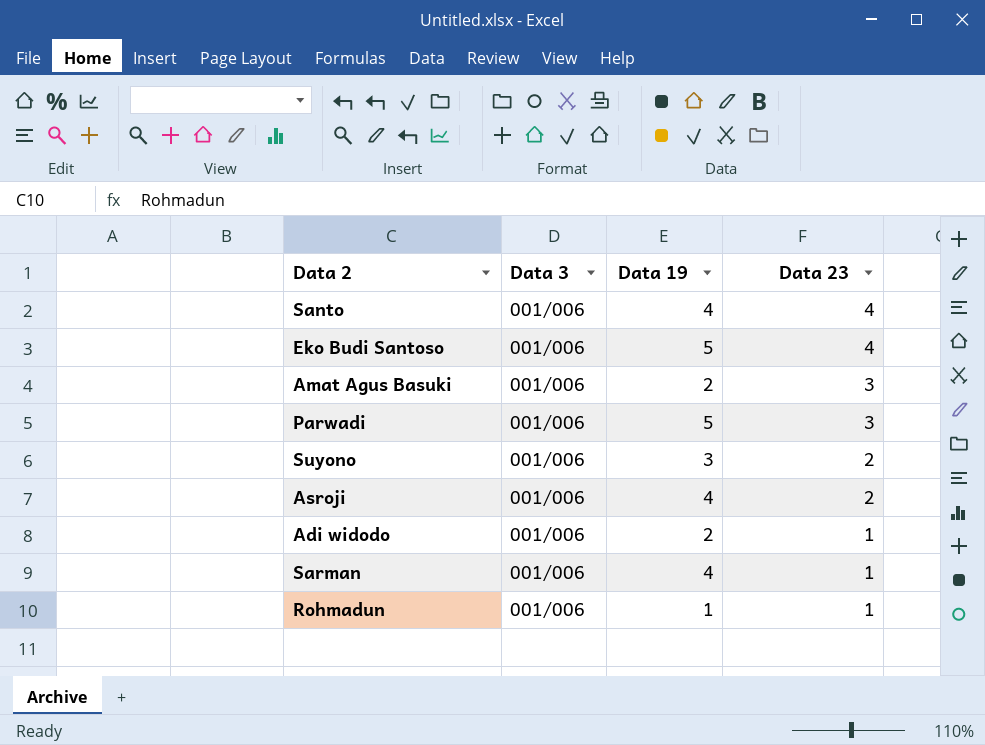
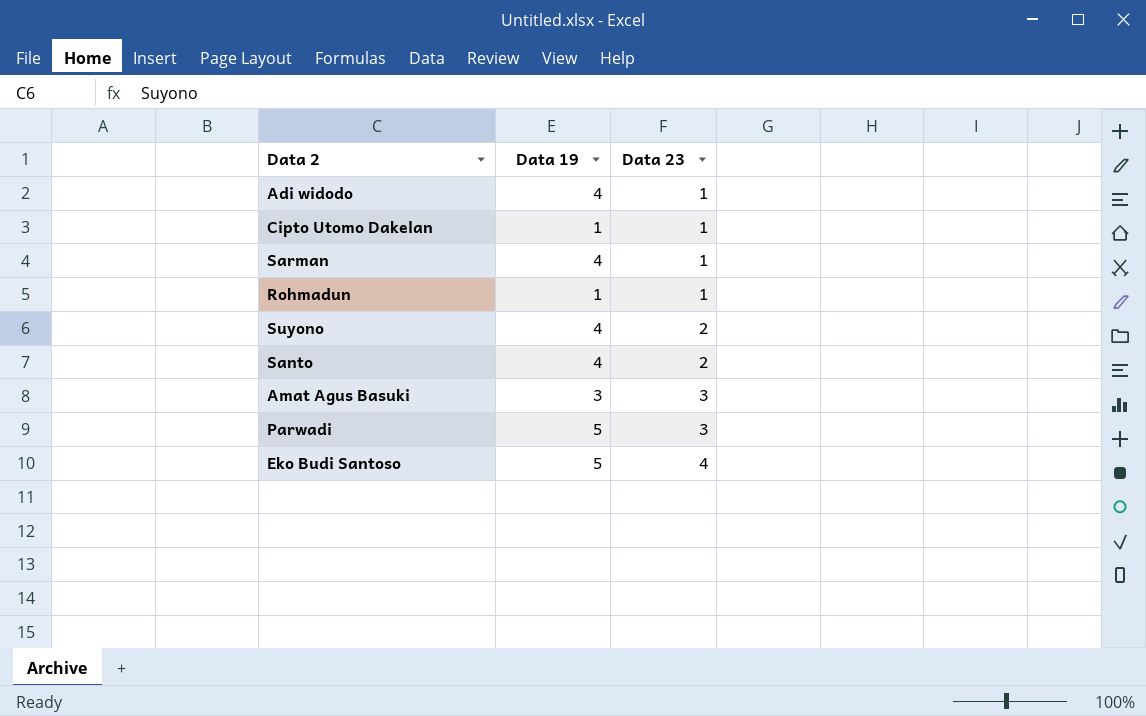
row order: Data 23 descending -> Data 23 ascending
column Data 3 | position: 2 -> none
row Asroji: 001/006 | 4 | 2 -> none
Adi widodo | Data 19: 2 -> 4
row Cipto Utomo Dakelan: none -> 1 | 1
Suyono | Data 19: 3 -> 4
Santo | Data 23: 4 -> 2
Amat Agus Basuki | Data 19: 2 -> 3

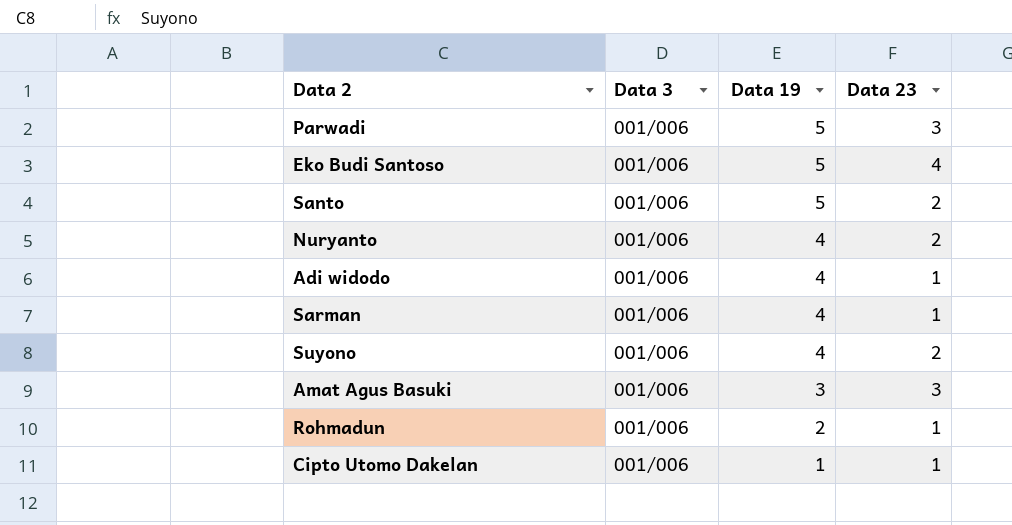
row order: Data 23 ascending -> Data 19 descending
column Data 3 | position: none -> 2
Santo | Data 19: 4 -> 5
row Nuryanto: none -> 001/006 | 4 | 2
Rohmadun | Data 19: 1 -> 2

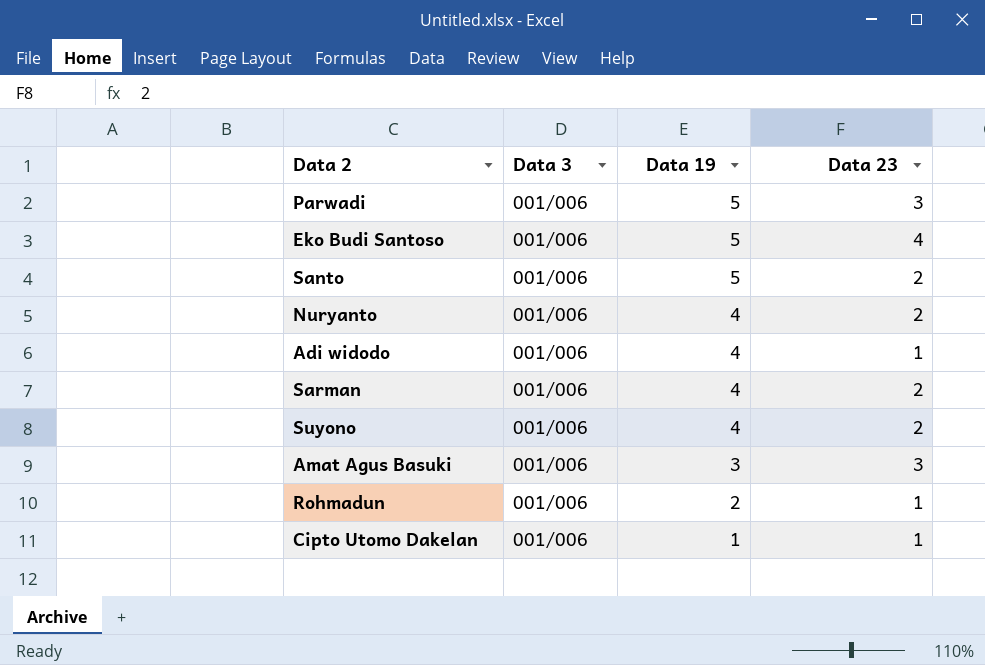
Sarman | Data 23: 1 -> 2

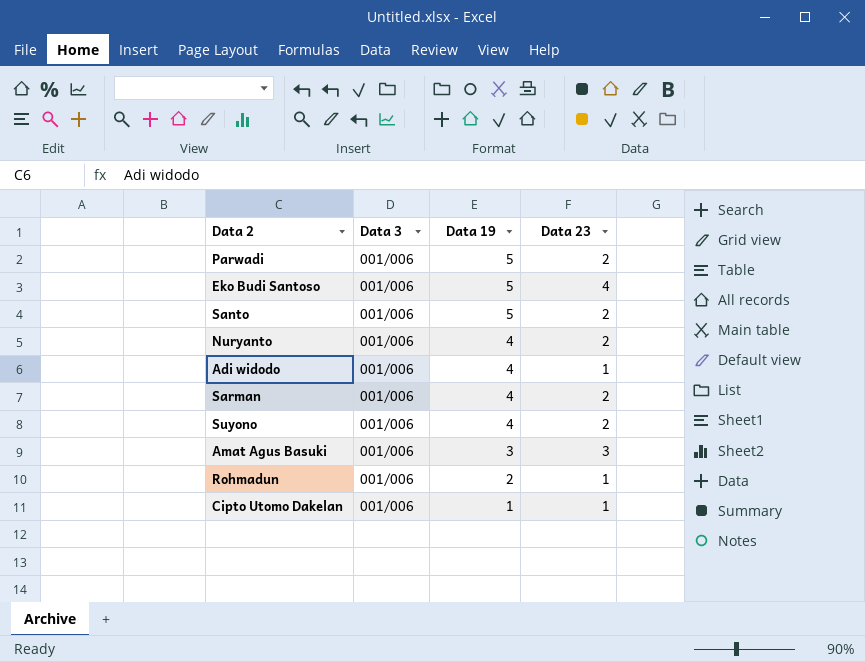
Parwadi | Data 23: 3 -> 2

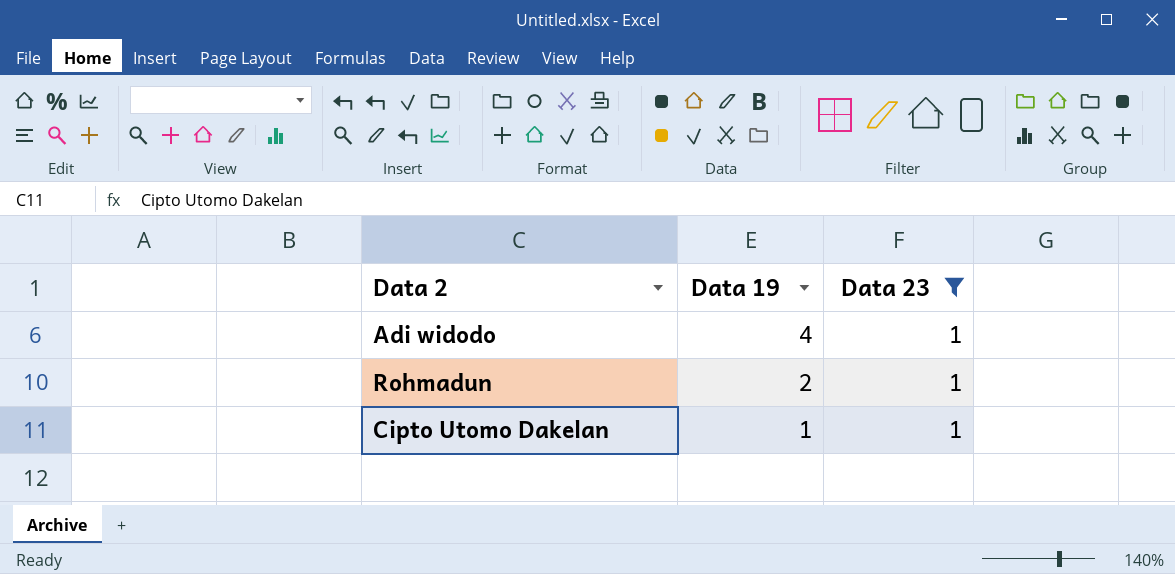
filter: none -> Data 23 = 1
column Data 3 | position: 2 -> none

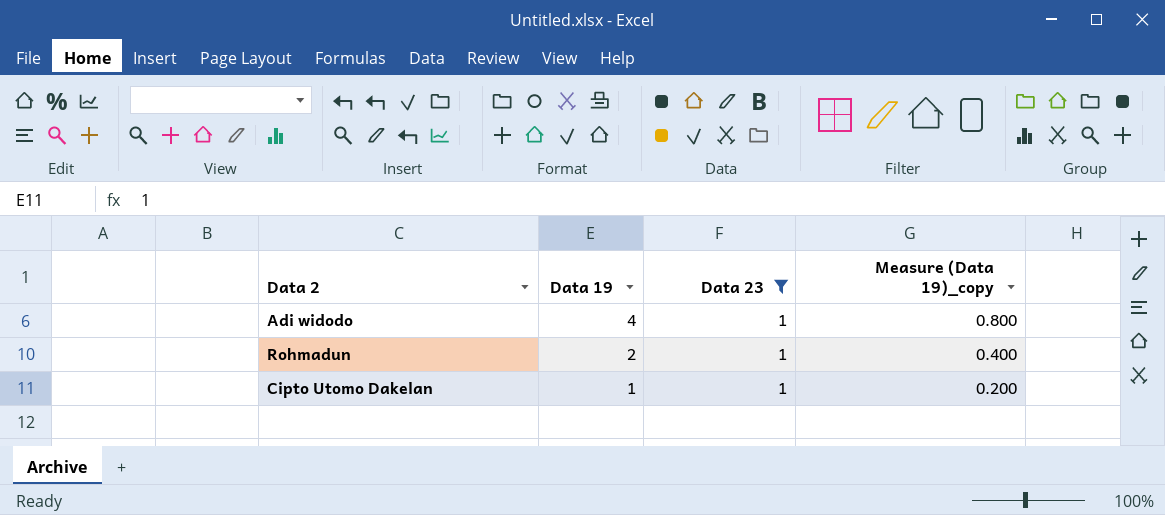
column Measure (Data 19)_copy | formula: none -> [Data 19] * 0.2

